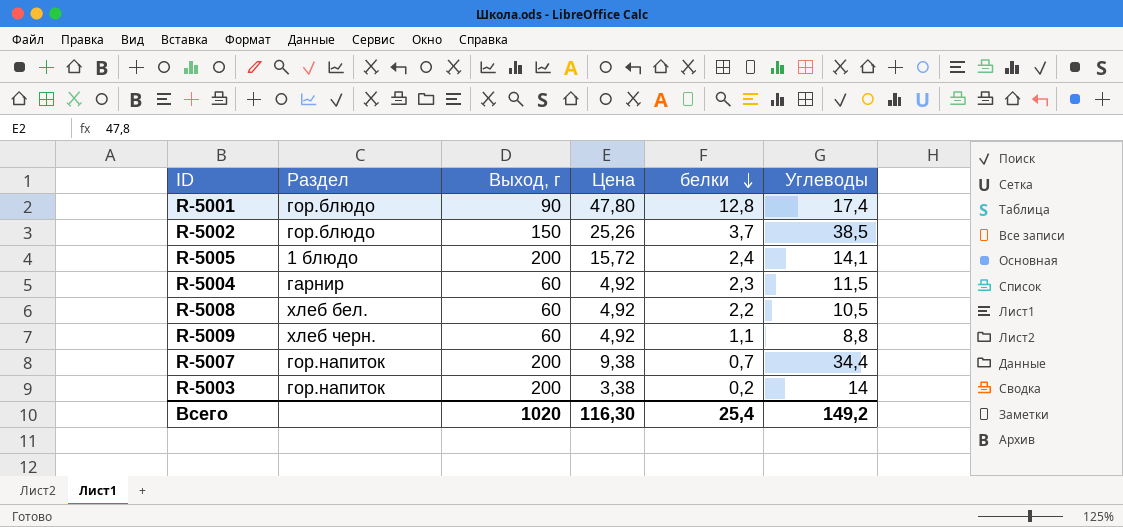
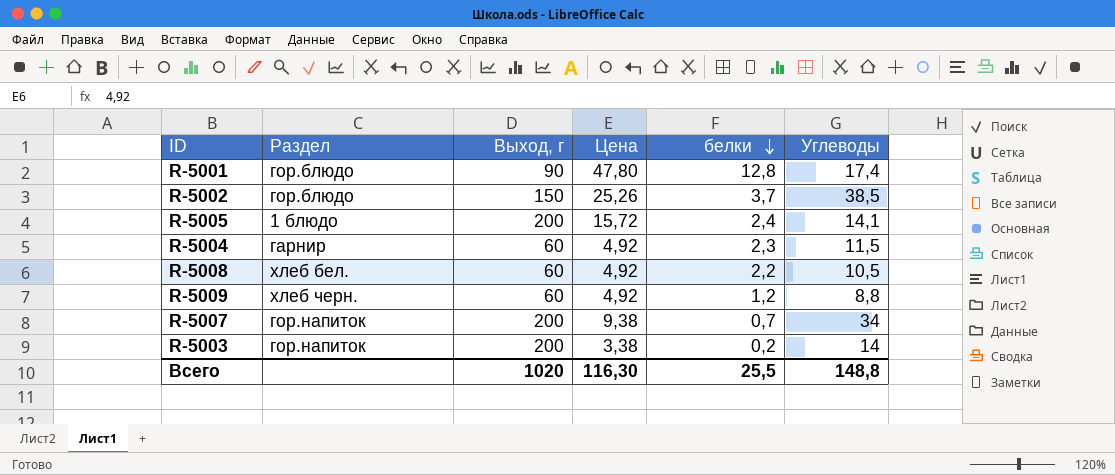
R-5009 | белки: 1,1 -> 1,2
R-5007 | Углеводы: 34,4 -> 34
Всего | белки: 25,4 -> 25,5
Всего | Углеводы: 149,2 -> 148,8

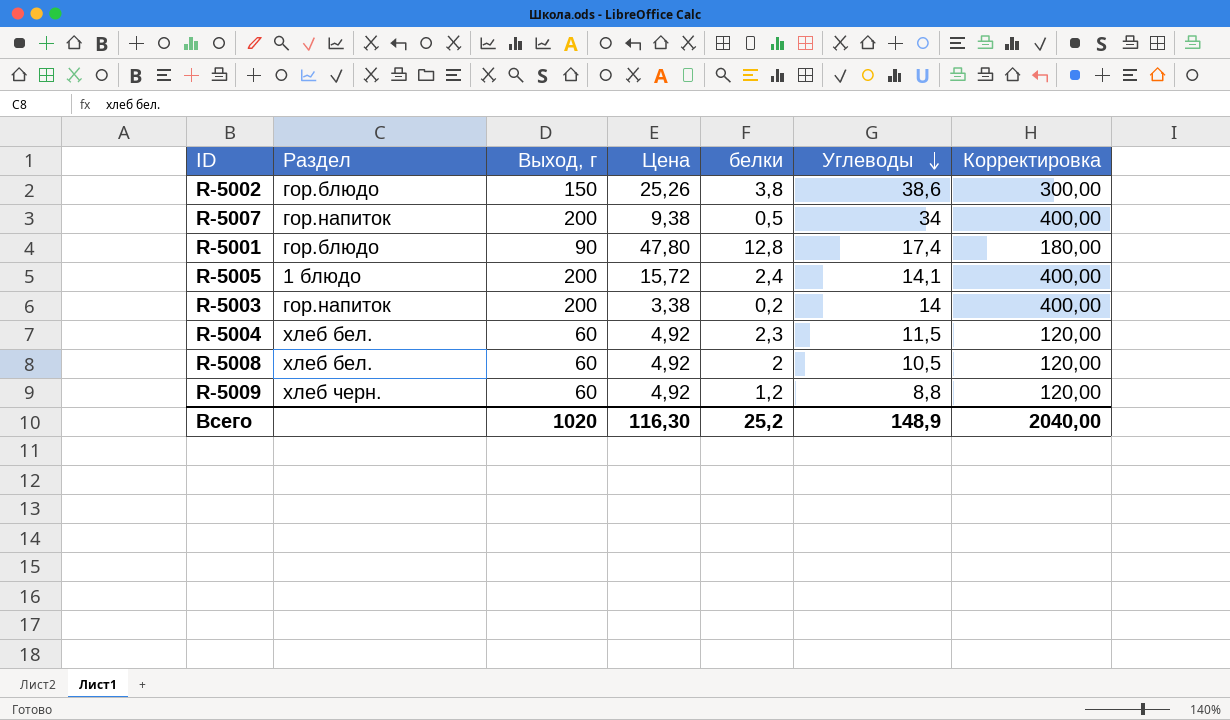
row order: белки descending -> Углеводы descending
column Корректировка | formula: none -> [Выход, г] * 2
R-5002 | белки: 3,7 -> 3,8
R-5002 | Углеводы: 38,5 -> 38,6
R-5007 | белки: 0,7 -> 0,5
R-5004 | Раздел: гарнир -> хлеб бел.
R-5008 | белки: 2,2 -> 2
Всего | белки: 25,5 -> 25,2
Всего | Углеводы: 148,8 -> 148,9

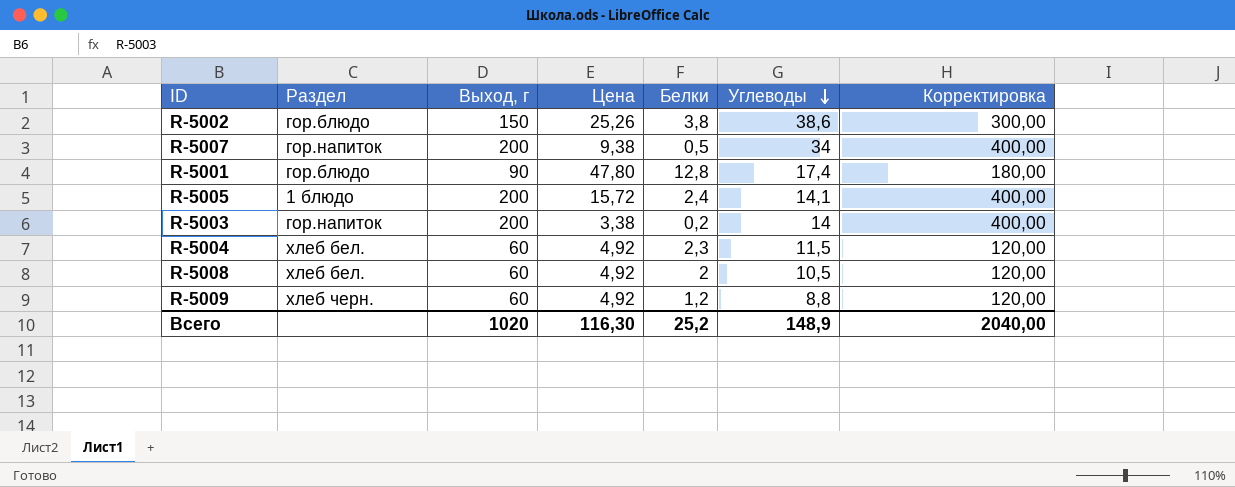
column name: белки -> Белки

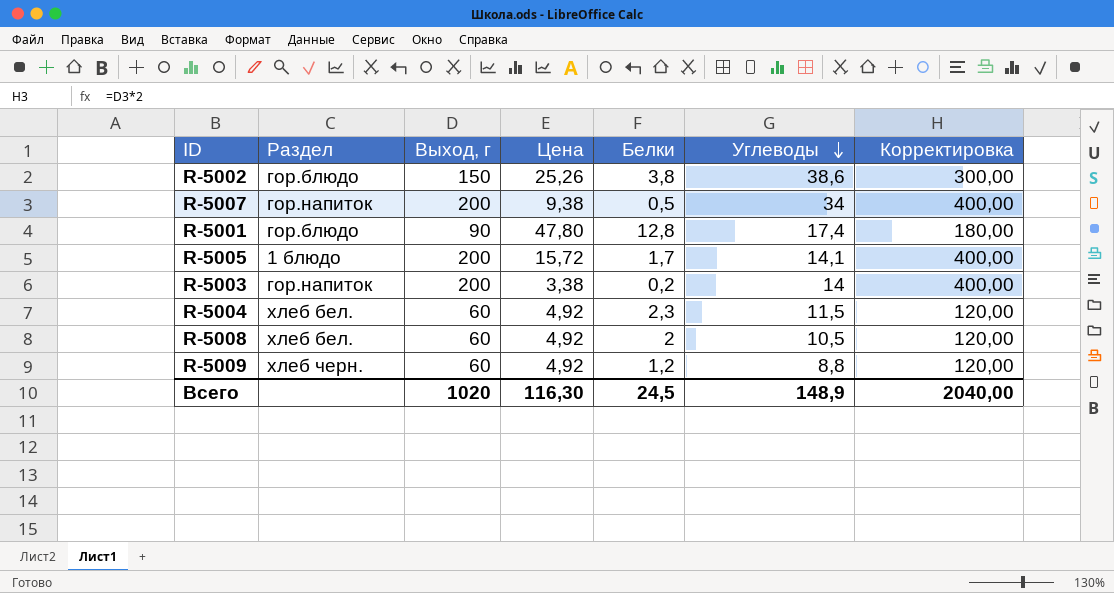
R-5005 | Белки: 2,4 -> 1,7
Всего | Белки: 25,2 -> 24,5

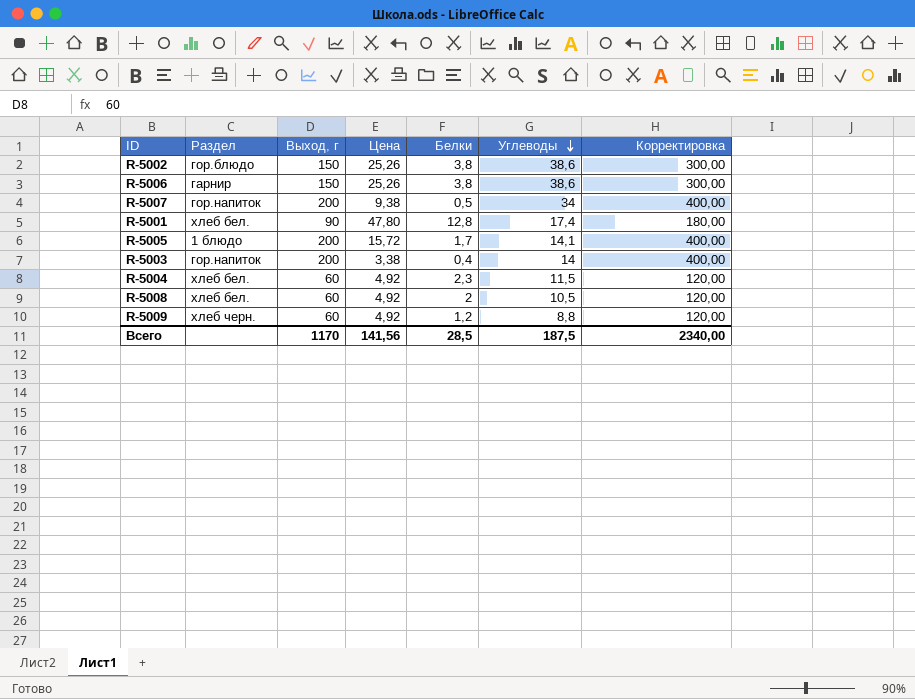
row R-5006: none -> гарнир | 150 | 25,26 | 3,8 | 38,6 | 300,00
R-5001 | Раздел: гор.блюдо -> хлеб бел.
R-5003 | Белки: 0,2 -> 0,4
Всего | Выход, г: 1020 -> 1170
Всего | Цена: 116,30 -> 141,56
Всего | Белки: 24,5 -> 28,5
Всего | Углеводы: 148,9 -> 187,5
Всего | Корректировка: 2040,00 -> 2340,00

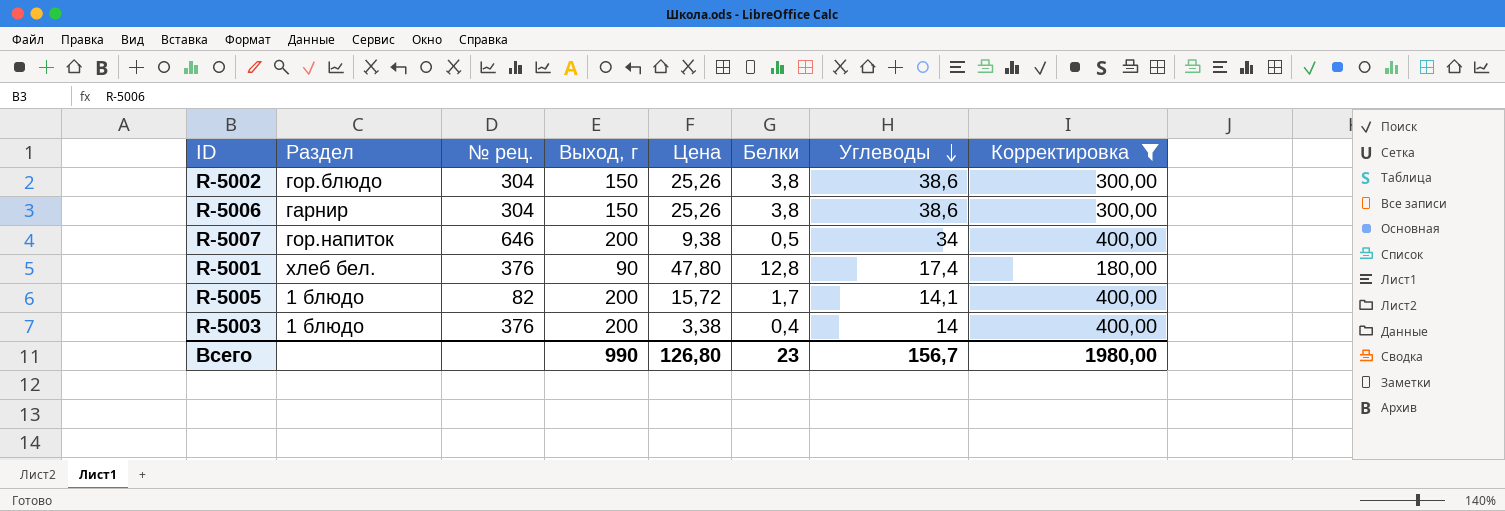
filter: none -> Корректировка != 120,00
column № рец. | position: none -> 3
R-5003 | Раздел: гор.напиток -> 1 блюдо
Всего | Выход, г: 1170 -> 990
Всего | Цена: 141,56 -> 126,80
Всего | Белки: 28,5 -> 23
Всего | Углеводы: 187,5 -> 156,7
Всего | Корректировка: 2340,00 -> 1980,00

